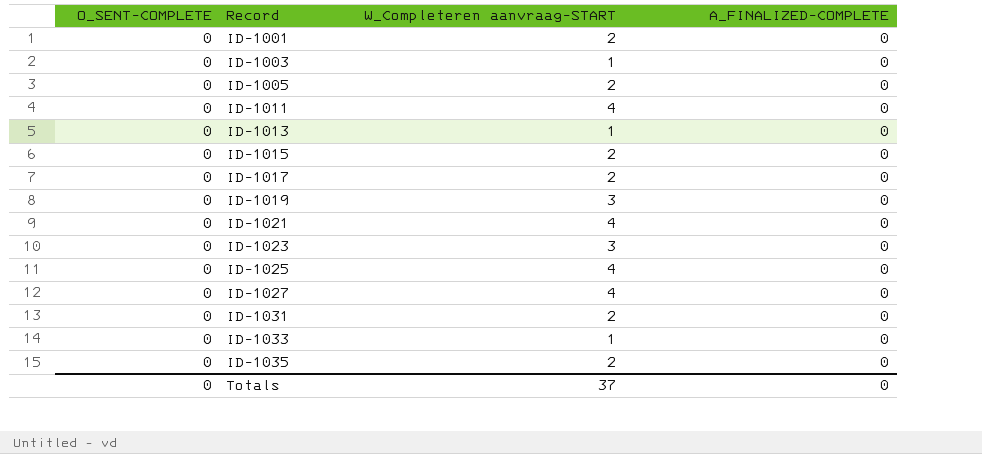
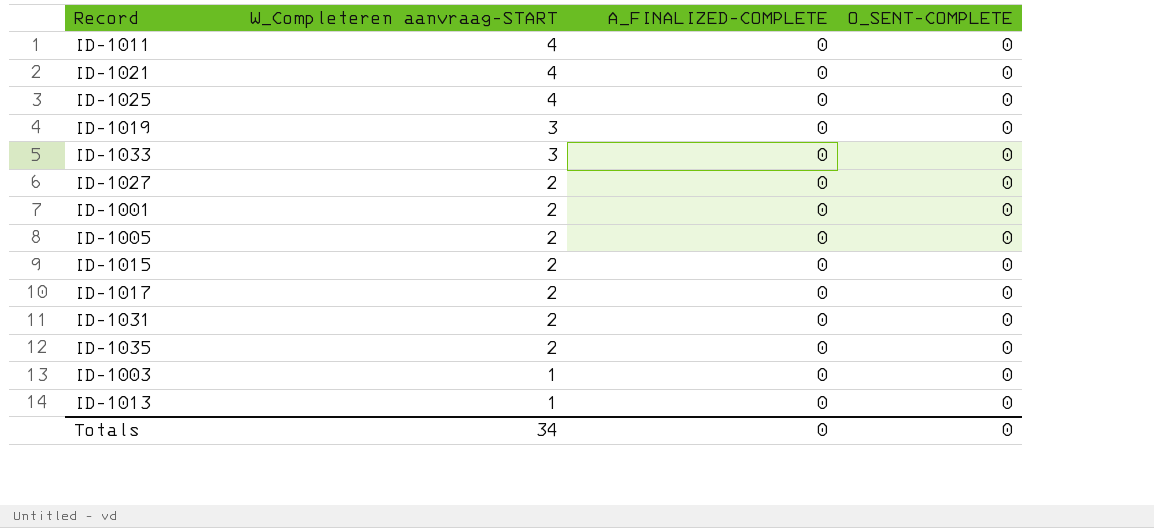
row order: Record ascending -> W_Completeren aanvraag-START descending
column O_SENT-COMPLETE | position: 1 -> 4
row ID-1023: 0 | 3 | 0 -> none
ID-1033 | W_Completeren aanvraag-START: 1 -> 3
ID-1027 | W_Completeren aanvraag-START: 4 -> 2
Totals | W_Completeren aanvraag-START: 37 -> 34

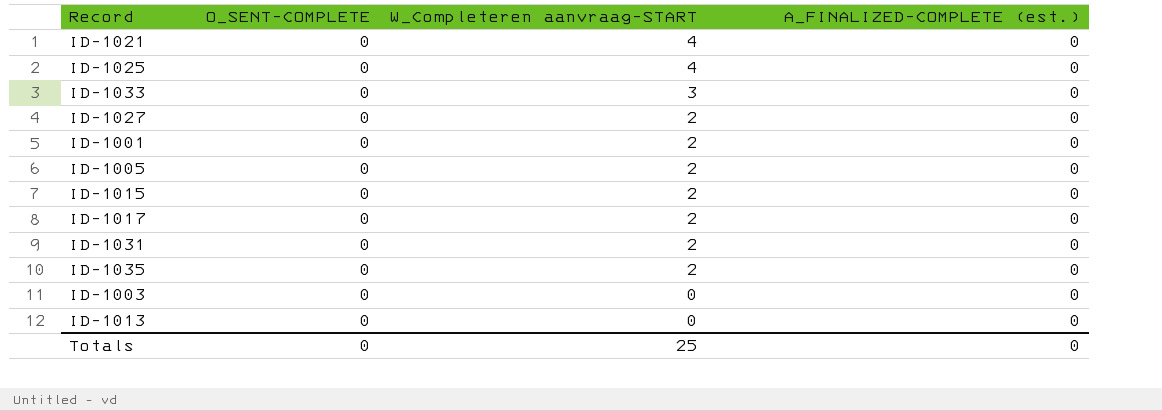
column O_SENT-COMPLETE | position: 4 -> 2
column name: A_FINALIZED-COMPLETE -> A_FINALIZED-COMPLETE (est.)
row ID-1011: 4 | 0 | 0 -> none
row ID-1019: 3 | 0 | 0 -> none
ID-1003 | W_Completeren aanvraag-START: 1 -> 0
ID-1013 | W_Completeren aanvraag-START: 1 -> 0
Totals | W_Completeren aanvraag-START: 34 -> 25

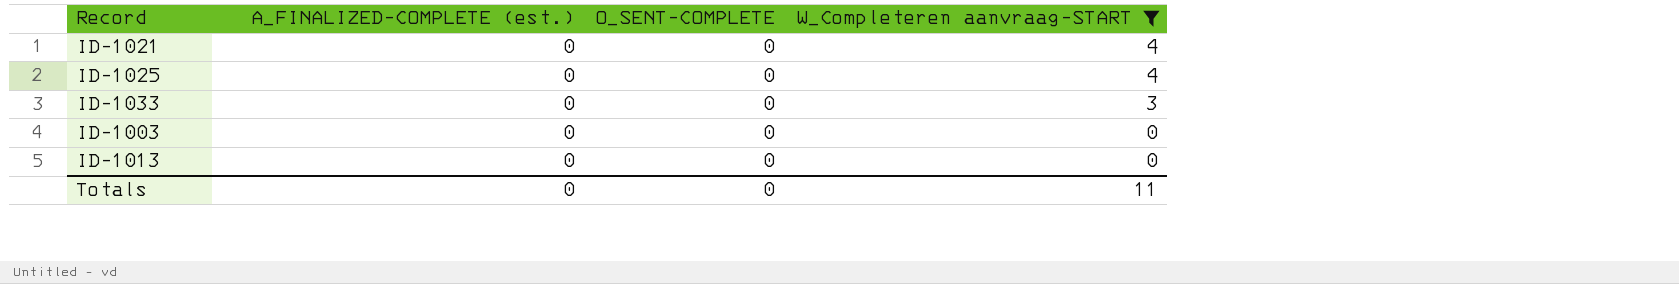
filter: none -> W_Completeren aanvraag-START != 2
column A_FINALIZED-COMPLETE (est.) | position: 4 -> 2
Totals | W_Completeren aanvraag-START: 25 -> 11

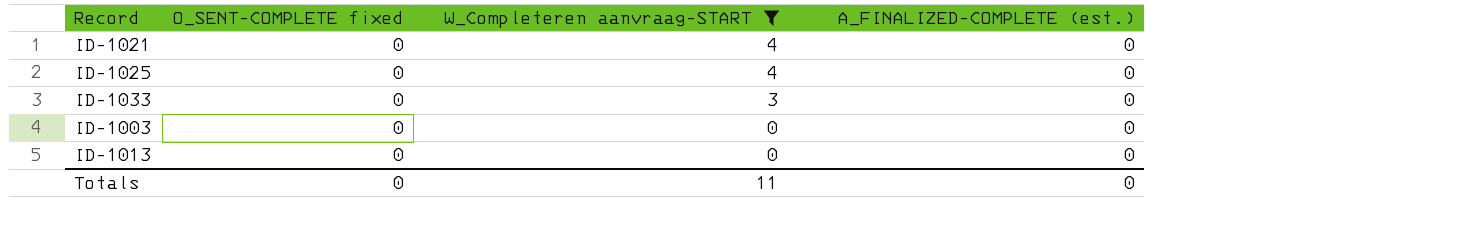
column name: O_SENT-COMPLETE -> O_SENT-COMPLETE fixed
column A_FINALIZED-COMPLETE (est.) | position: 2 -> 4

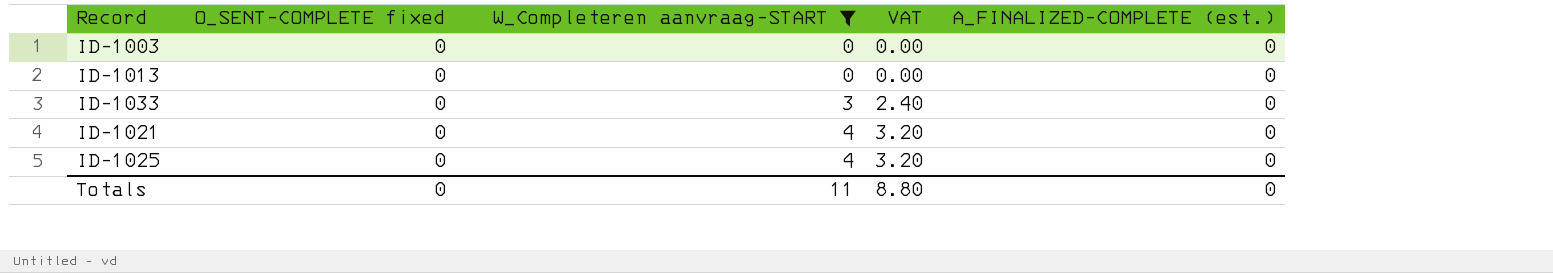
row order: W_Completeren aanvraag-START descending -> W_Completeren aanvraag-START ascending
column VAT | formula: none -> [W_Completeren aanvraag-START] * 0.8

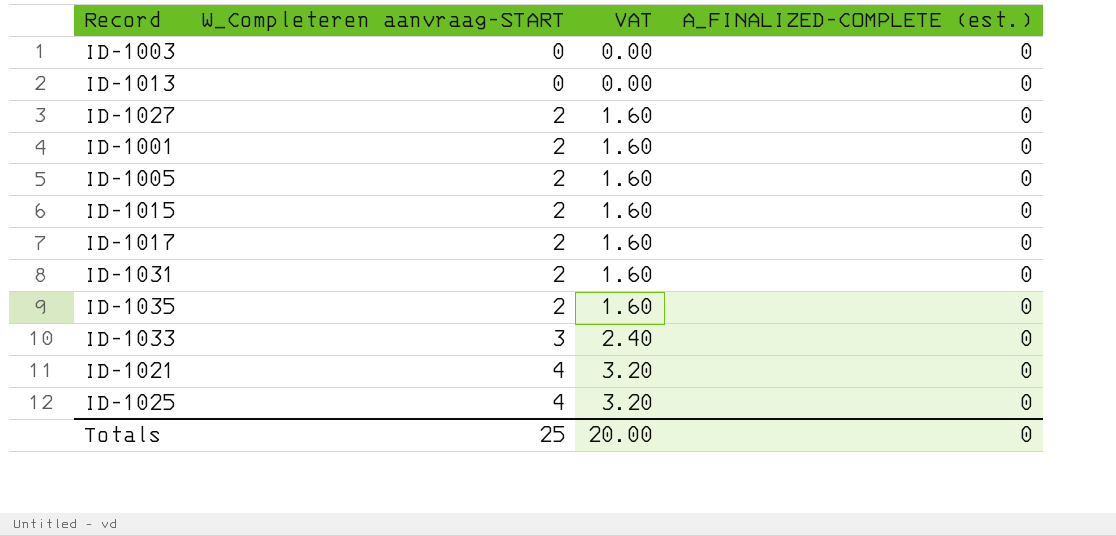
filter: W_Completeren aanvraag-START != 2 -> none
column O_SENT-COMPLETE fixed | position: 2 -> none
Totals | W_Completeren aanvraag-START: 11 -> 25
Totals | VAT: 8.80 -> 20.00

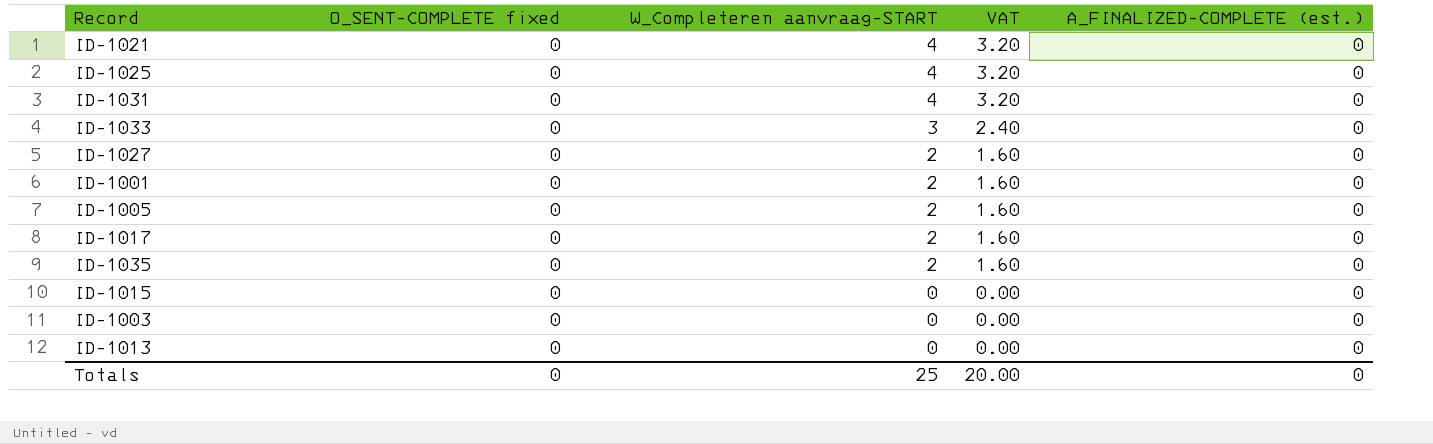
row order: W_Completeren aanvraag-START ascending -> W_Completeren aanvraag-START descending
column O_SENT-COMPLETE fixed | position: none -> 2
ID-1031 | W_Completeren aanvraag-START: 2 -> 4
ID-1031 | VAT: 1.60 -> 3.20
ID-1015 | W_Completeren aanvraag-START: 2 -> 0
ID-1015 | VAT: 1.60 -> 0.00

